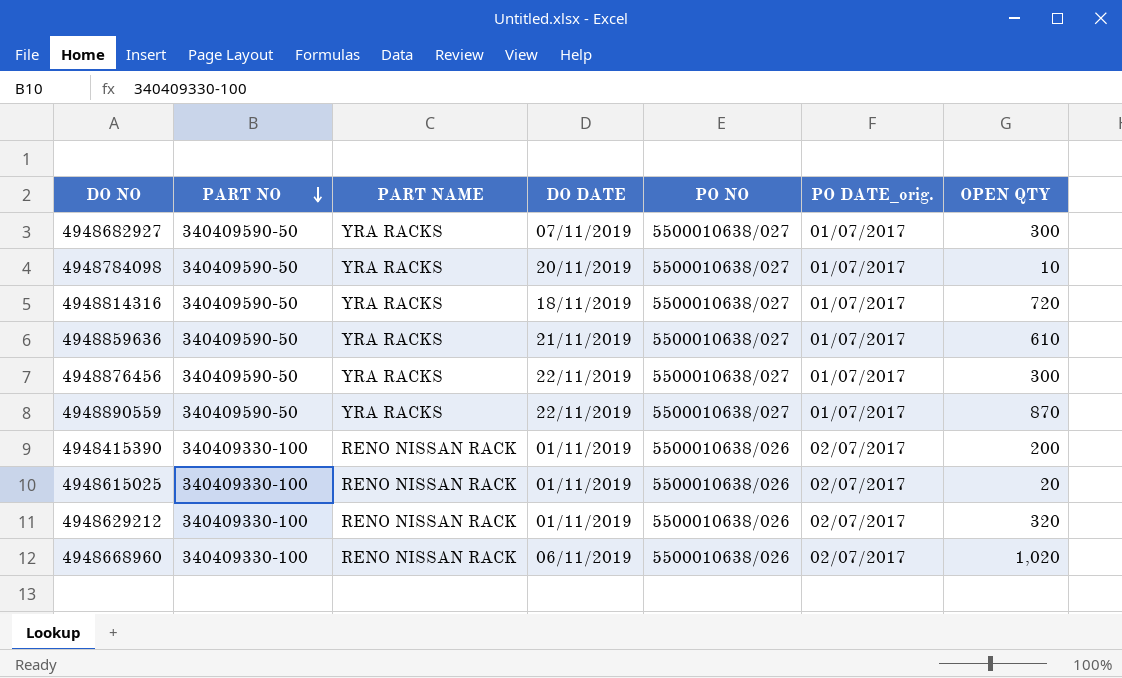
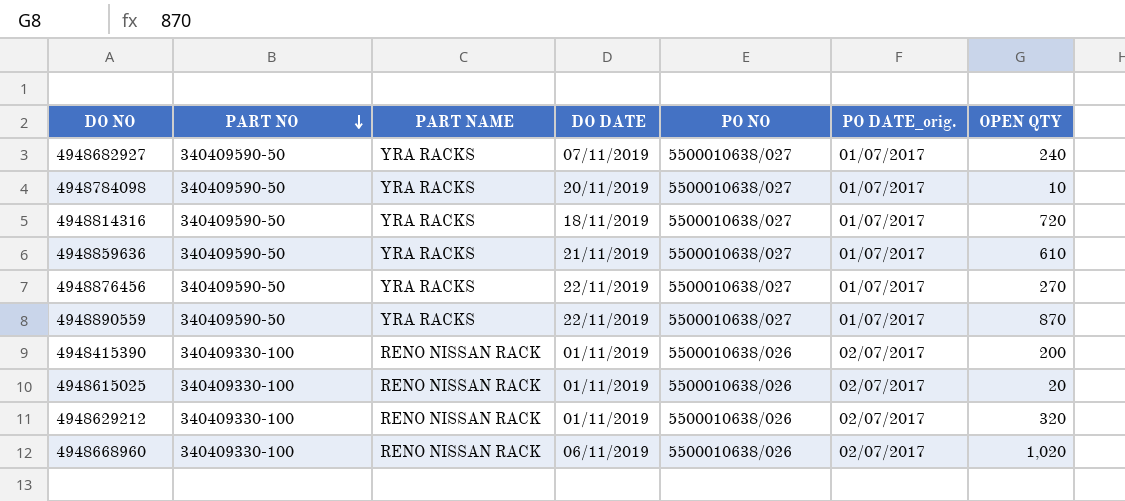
4948682927 | OPEN QTY: 300 -> 240
4948876456 | OPEN QTY: 300 -> 270

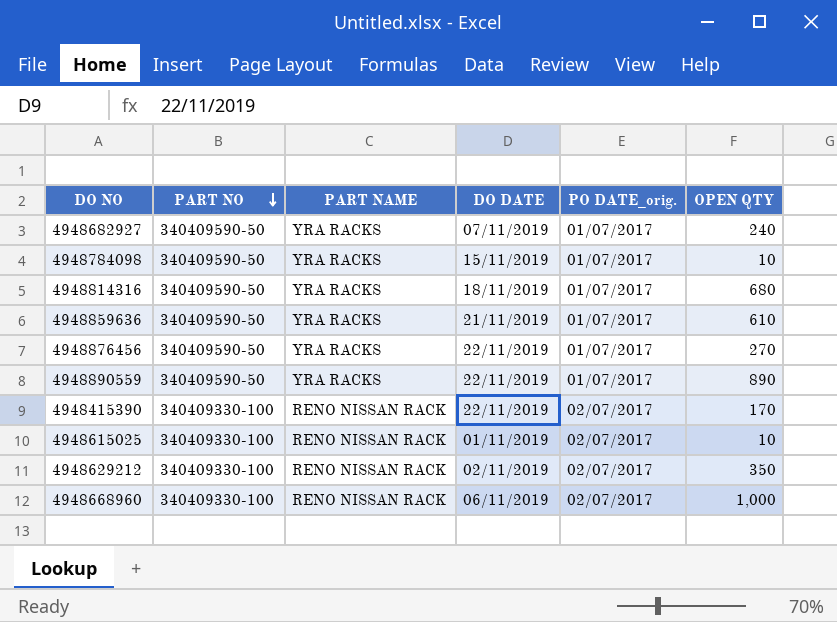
column PO NO | position: 5 -> none
4948784098 | DO DATE: 20/11/2019 -> 15/11/2019
4948814316 | OPEN QTY: 720 -> 680
4948890559 | OPEN QTY: 870 -> 890
4948415390 | DO DATE: 01/11/2019 -> 22/11/2019
4948415390 | OPEN QTY: 200 -> 170
4948615025 | OPEN QTY: 20 -> 10
4948629212 | DO DATE: 01/11/2019 -> 02/11/2019
4948629212 | OPEN QTY: 320 -> 350
4948668960 | OPEN QTY: 1,020 -> 1,000

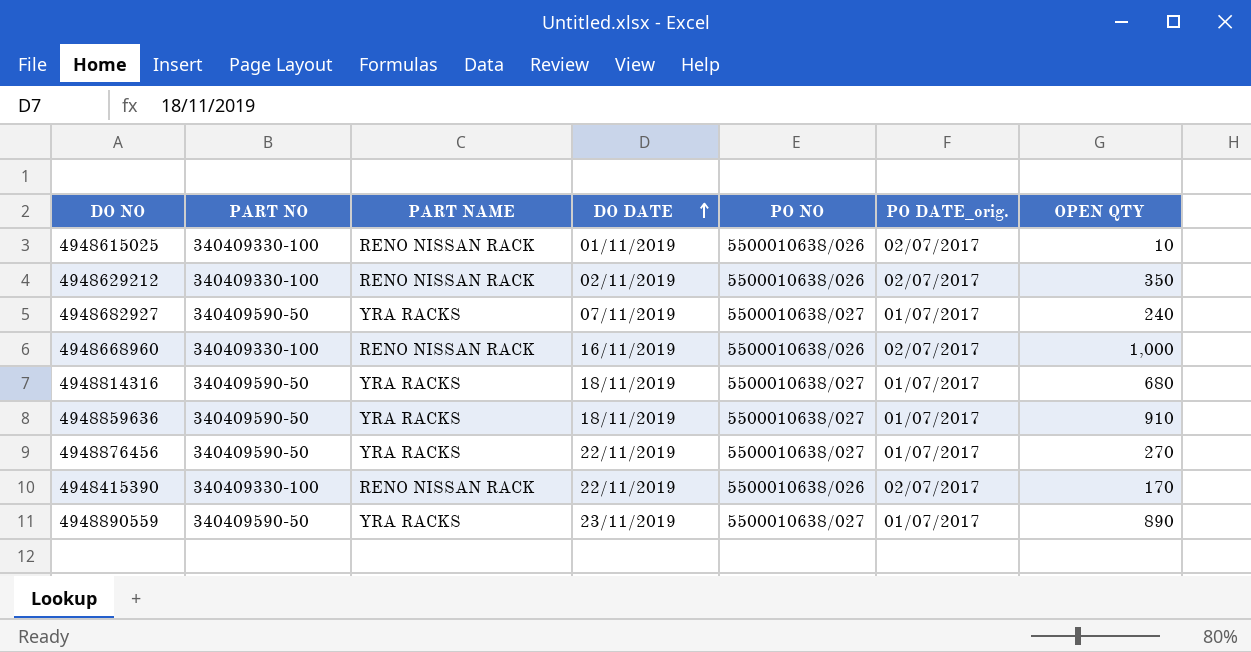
row order: PART NO descending -> DO DATE ascending
column PO NO | position: none -> 5
row 4948784098: 340409590-50 | YRA RACKS | 15/11/2019 | 01/07/2017 | 10 -> none
4948668960 | DO DATE: 06/11/2019 -> 16/11/2019
4948859636 | DO DATE: 21/11/2019 -> 18/11/2019
4948859636 | OPEN QTY: 610 -> 910
4948890559 | DO DATE: 22/11/2019 -> 23/11/2019

